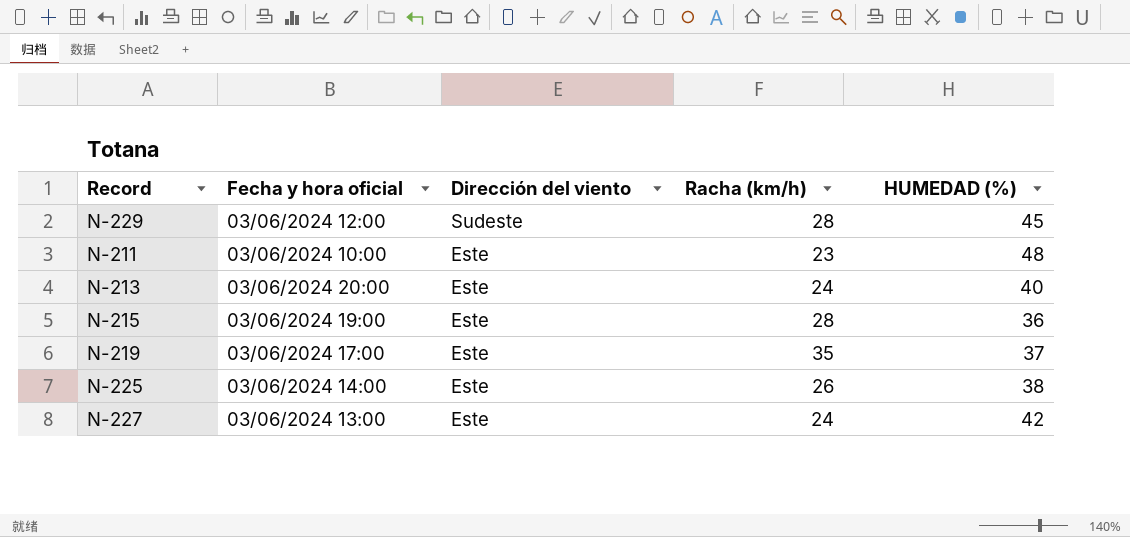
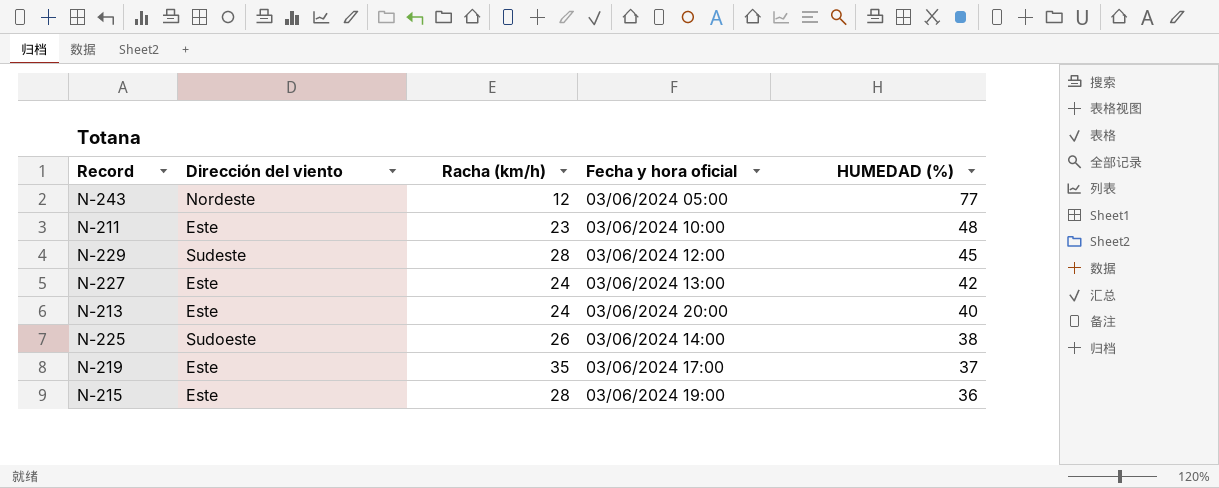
row order: Dirección del viento descending -> HUMEDAD (%) descending
column Fecha y hora oficial | position: 2 -> 4
row N-243: none -> Nordeste | 12 | 03/06/2024 05:00 | 77
N-225 | Dirección del viento: Este -> Sudoeste

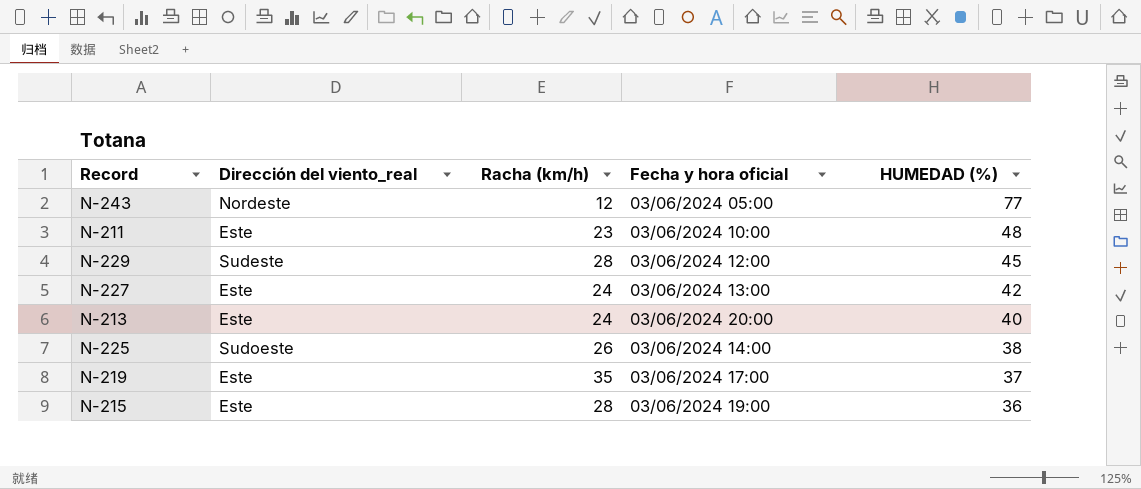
column name: Dirección del viento -> Dirección del viento_real

